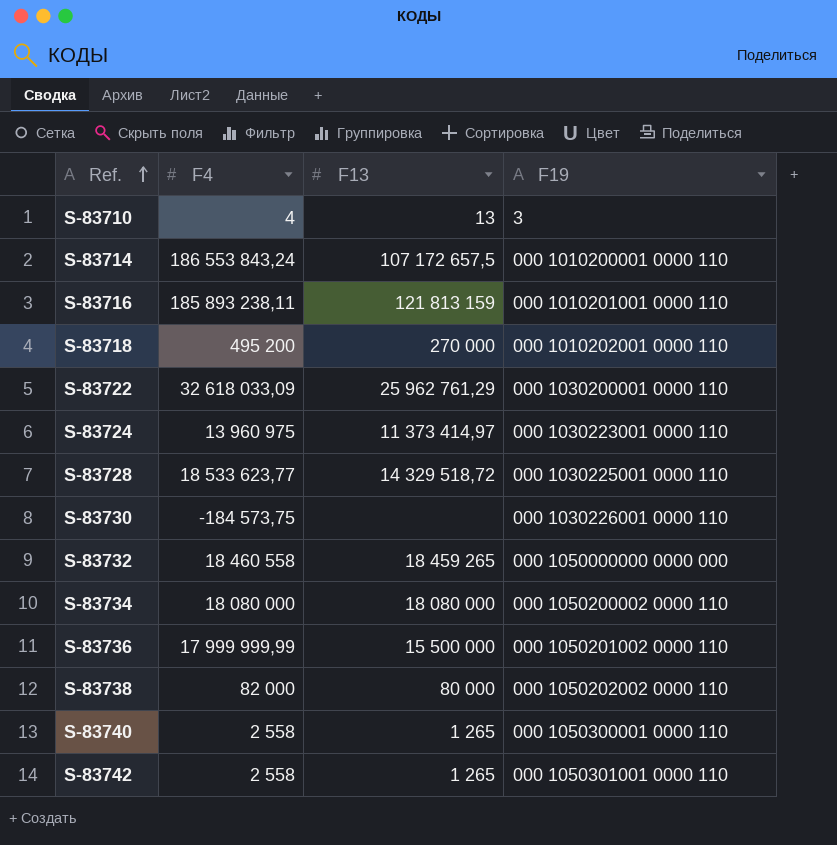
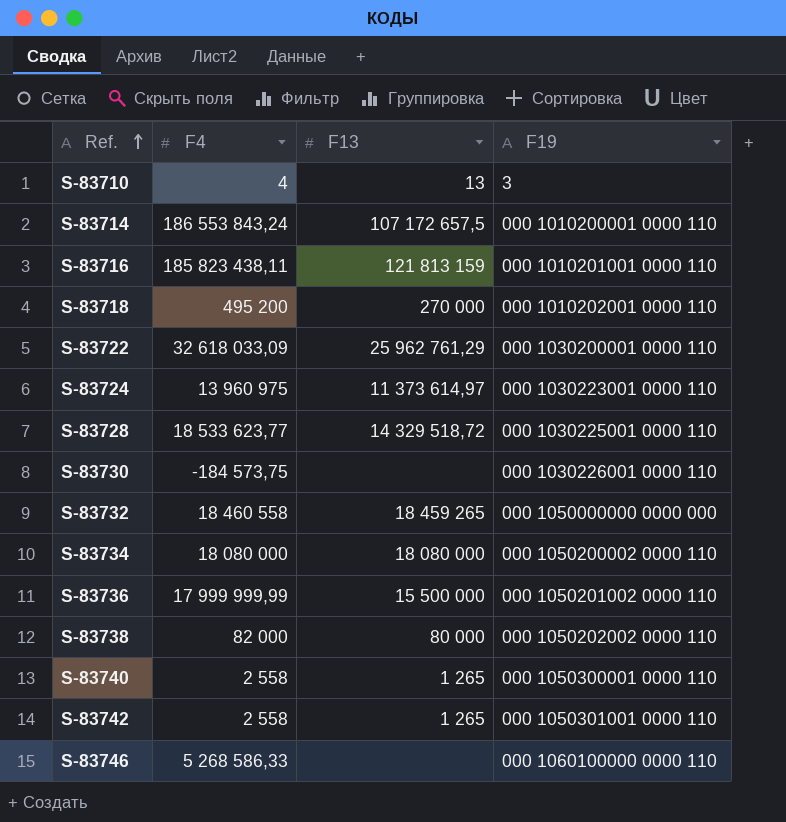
S-83716 | F4: 185 893 238,11 -> 185 823 438,11
S-83724 | F13: 11 373 414,97 -> 11 373 614,97
row S-83746: none -> 5 268 586,33 | none | 000 1060100000 0000 110

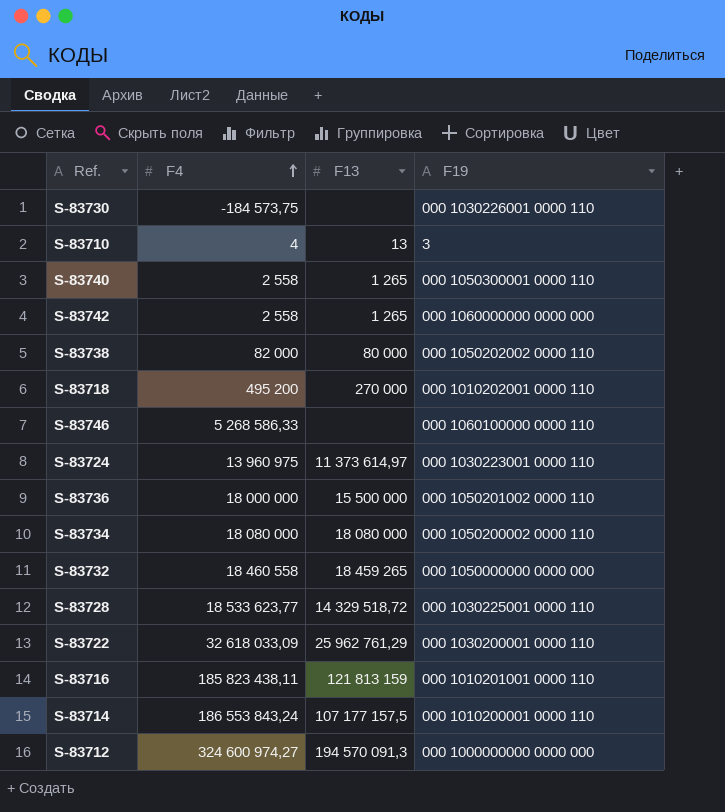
row order: Ref. ascending -> F4 ascending
S-83742 | F19: 000 1050301001 0000 110 -> 000 1060000000 0000 000
S-83736 | F4: 17 999 999,99 -> 18 000 000
S-83714 | F13: 107 172 657,5 -> 107 177 157,5
row S-83712: none -> 324 600 974,27 | 194 570 091,3 | 000 1000000000 0000 000

